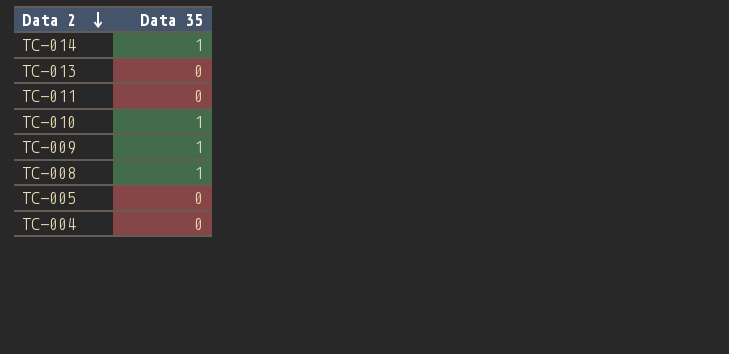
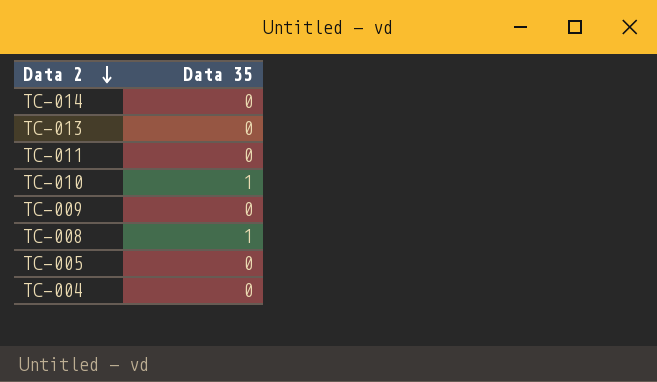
TC-014 | Data 35: 1 -> 0
TC-009 | Data 35: 1 -> 0

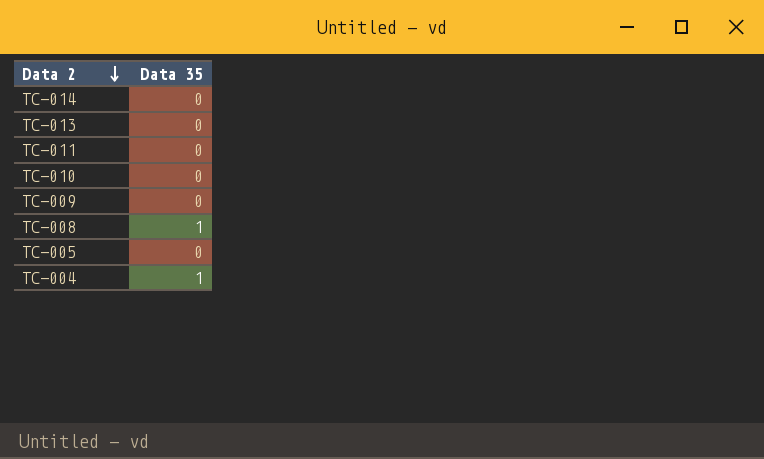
TC-010 | Data 35: 1 -> 0
TC-004 | Data 35: 0 -> 1

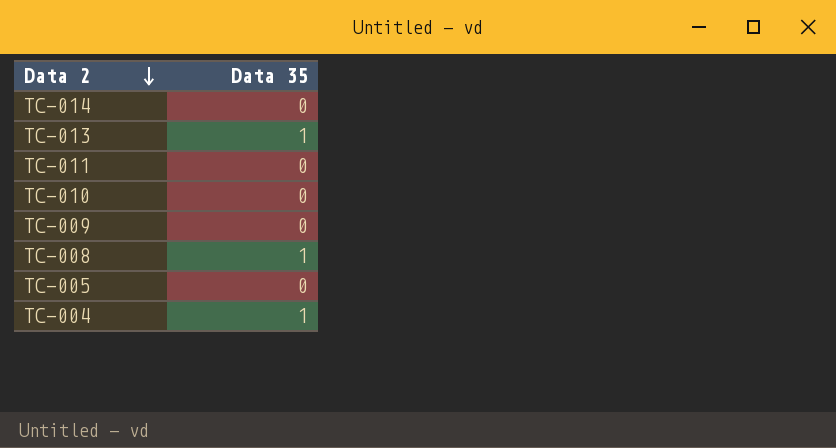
TC-013 | Data 35: 0 -> 1

